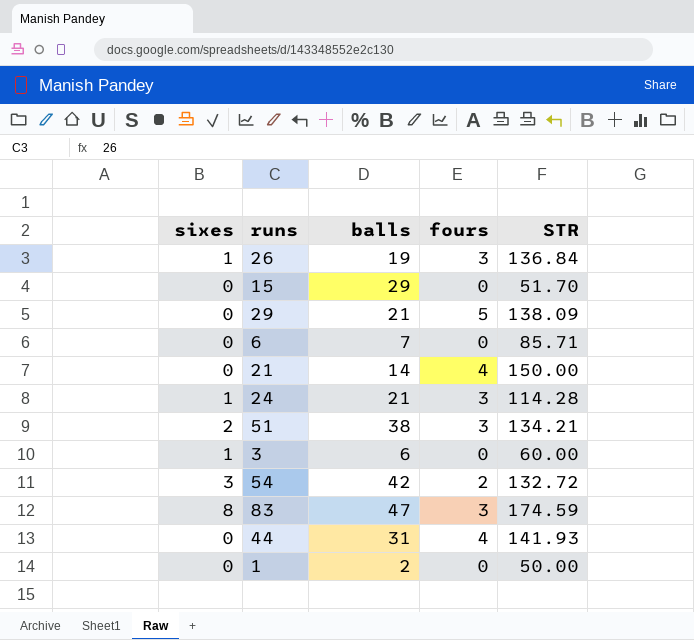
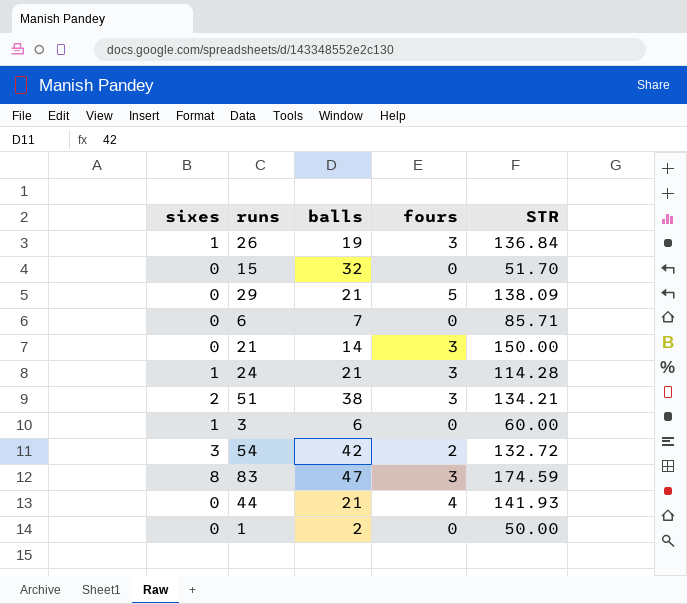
15 | balls: 29 -> 32
21 | fours: 4 -> 3
44 | balls: 31 -> 21

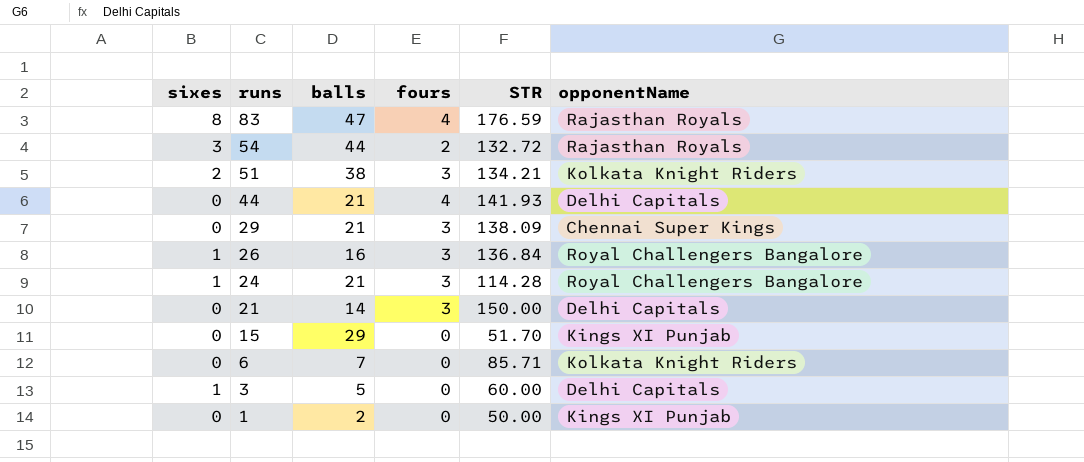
row order: none -> runs descending
column opponentName | position: none -> 6
83 | fours: 3 -> 4
83 | STR: 174.59 -> 176.59
54 | balls: 42 -> 44
29 | fours: 5 -> 3
26 | balls: 19 -> 16
15 | balls: 32 -> 29
3 | balls: 6 -> 5

